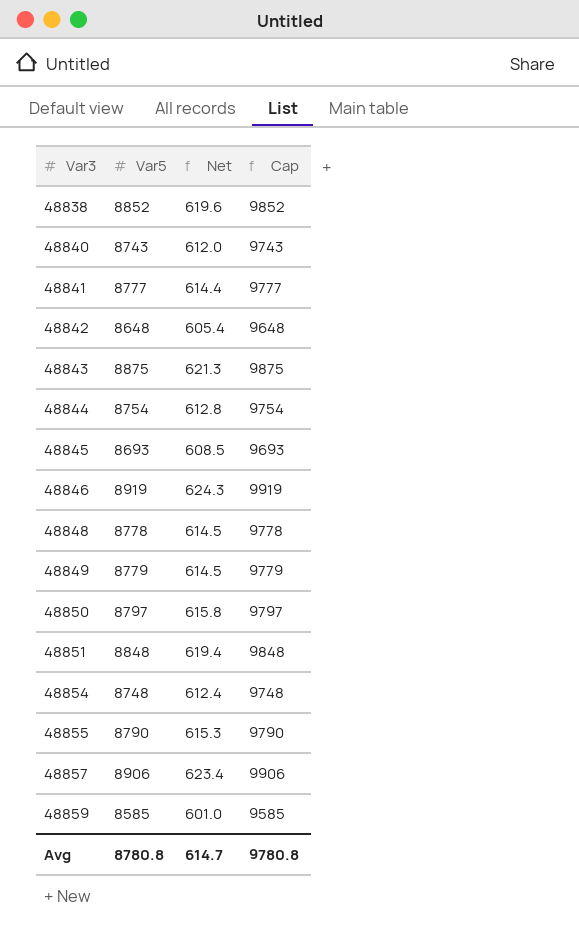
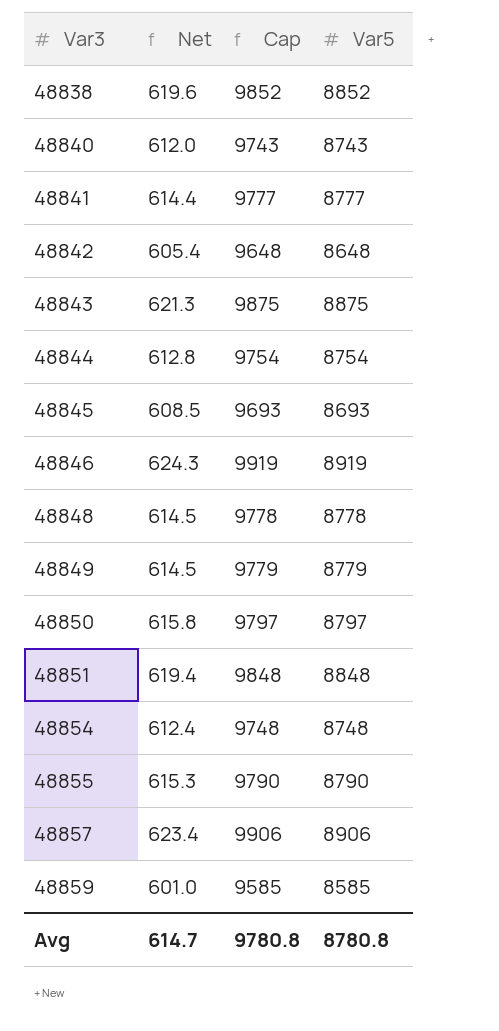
column Var5 | position: 2 -> 4

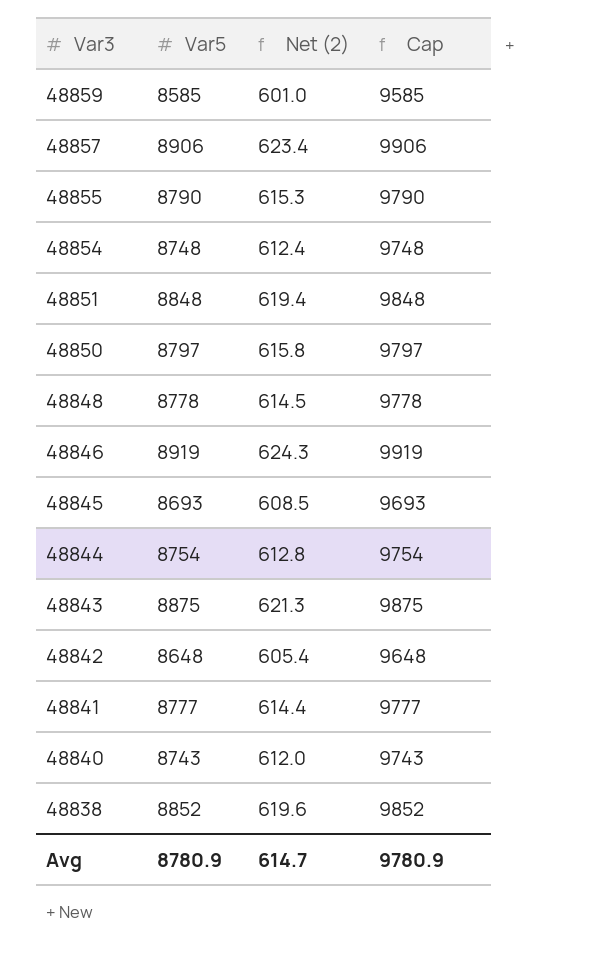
row order: Var3 ascending -> Var3 descending
column Var5 | position: 4 -> 2
column name: Net -> Net (2)
row 48849: 614.5 | 9779 | 8779 -> none
Avg | Var5: 8780.8 -> 8780.9
Avg | Cap: 9780.8 -> 9780.9

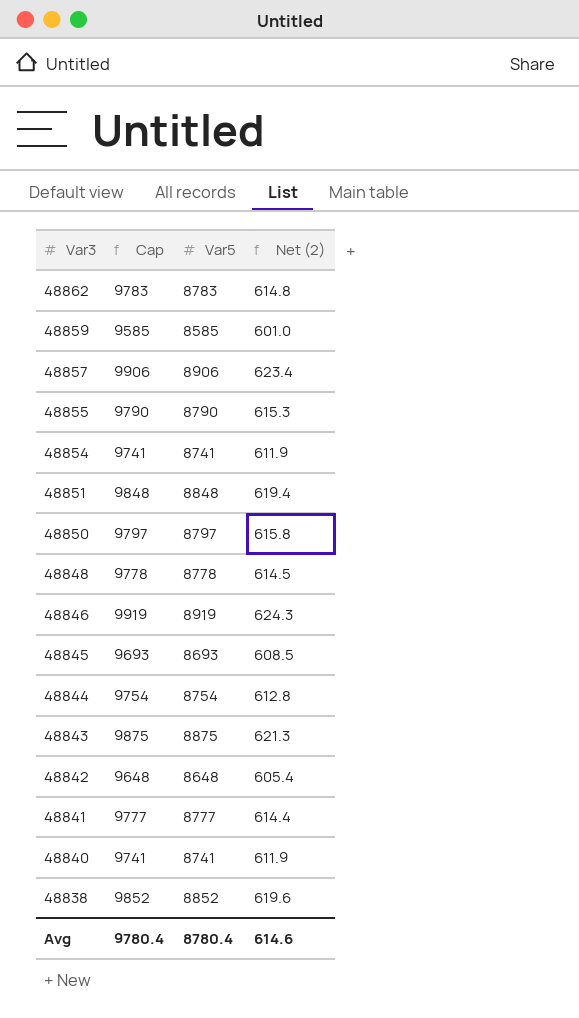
column Cap | position: 4 -> 2
row 48862: none -> 9783 | 8783 | 614.8
48854 | Cap: 9748 -> 9741
48854 | Var5: 8748 -> 8741
48854 | Net (2): 612.4 -> 611.9
48840 | Cap: 9743 -> 9741
48840 | Var5: 8743 -> 8741
48840 | Net (2): 612.0 -> 611.9
Avg | Cap: 9780.9 -> 9780.4
Avg | Var5: 8780.9 -> 8780.4
Avg | Net (2): 614.7 -> 614.6

